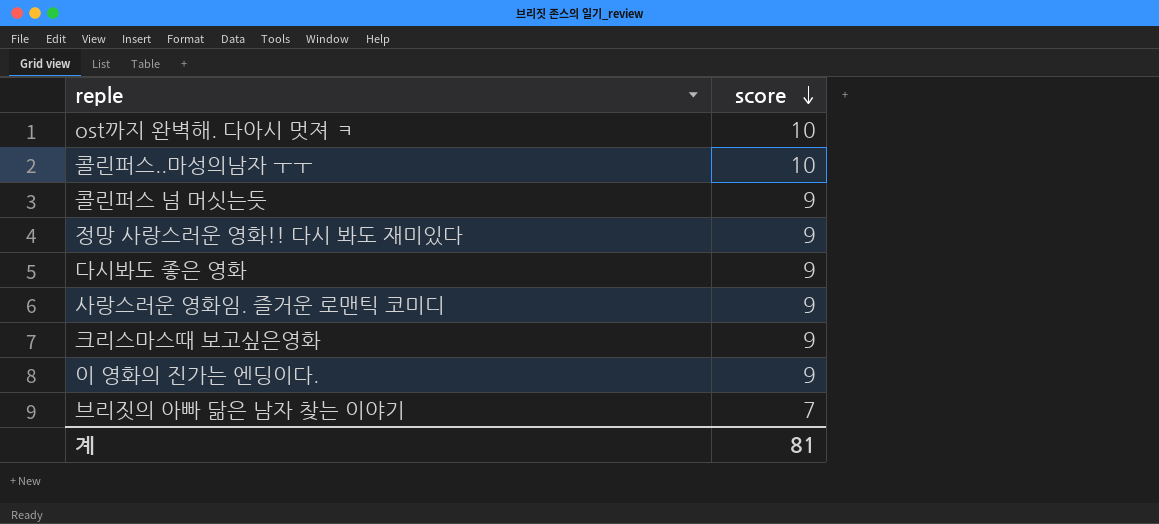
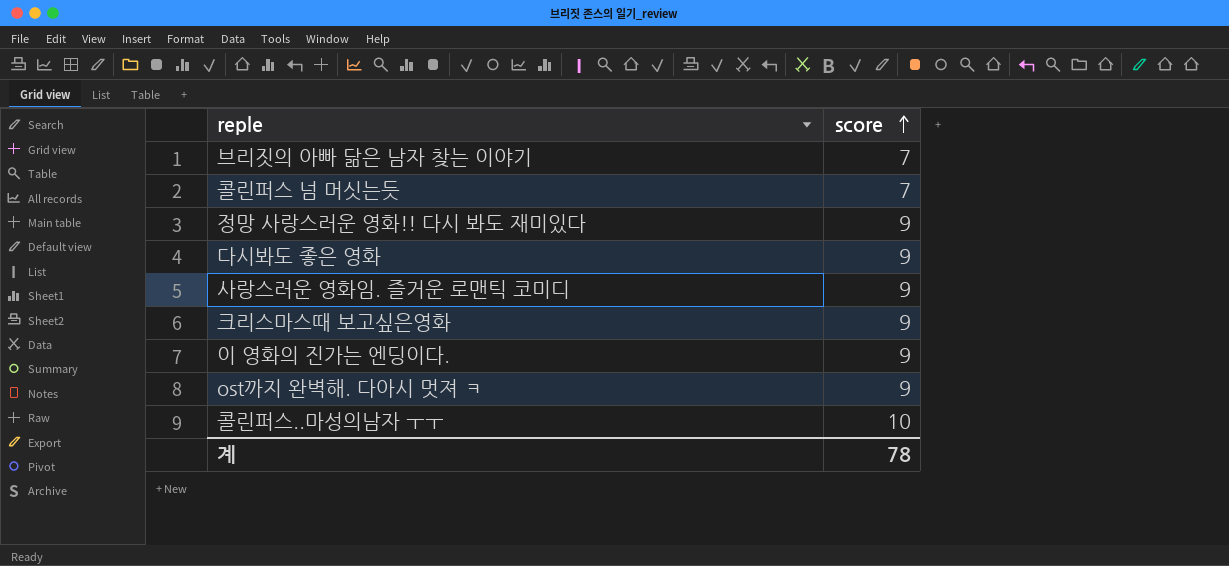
row order: score descending -> score ascending
콜린퍼스 넘 머싯는듯 | score: 9 -> 7
ost까지 완벽해. 다아시 멋져 ㅋ | score: 10 -> 9
계 | score: 81 -> 78

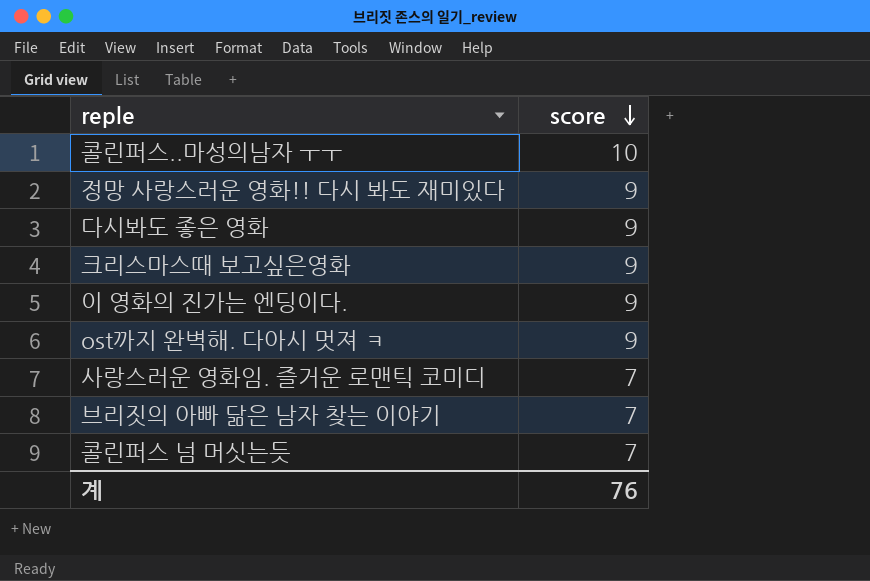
row order: score ascending -> score descending
사랑스러운 영화임. 즐거운 로맨틱 코미디 | score: 9 -> 7
계 | score: 78 -> 76

